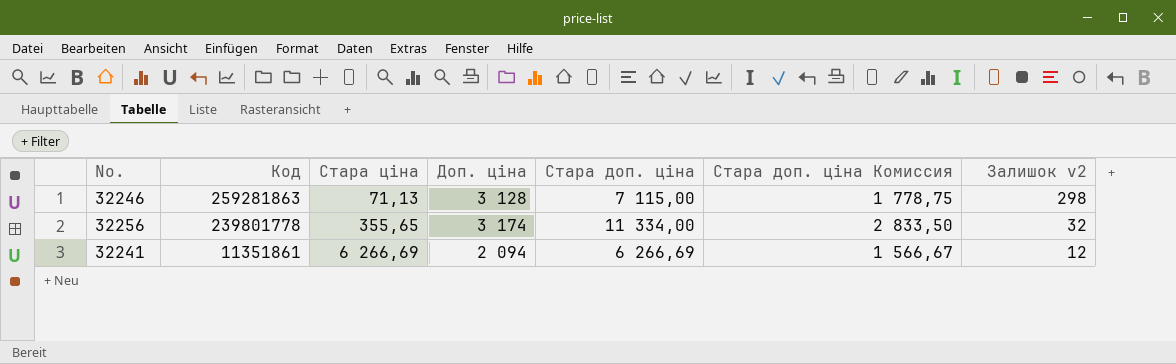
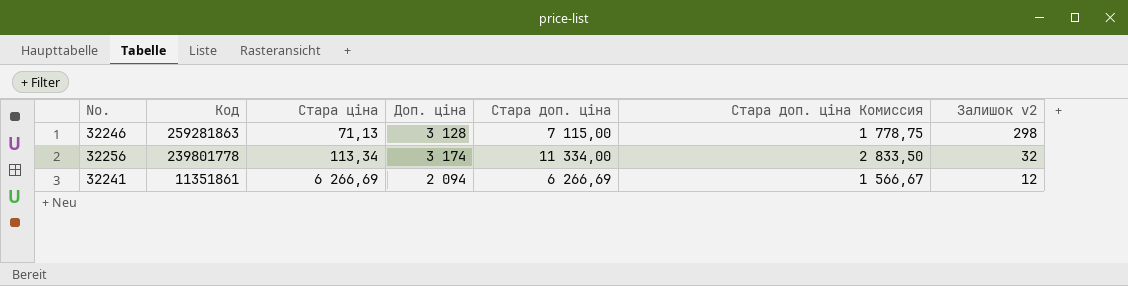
32256 | Стара ціна: 355,65 -> 113,34

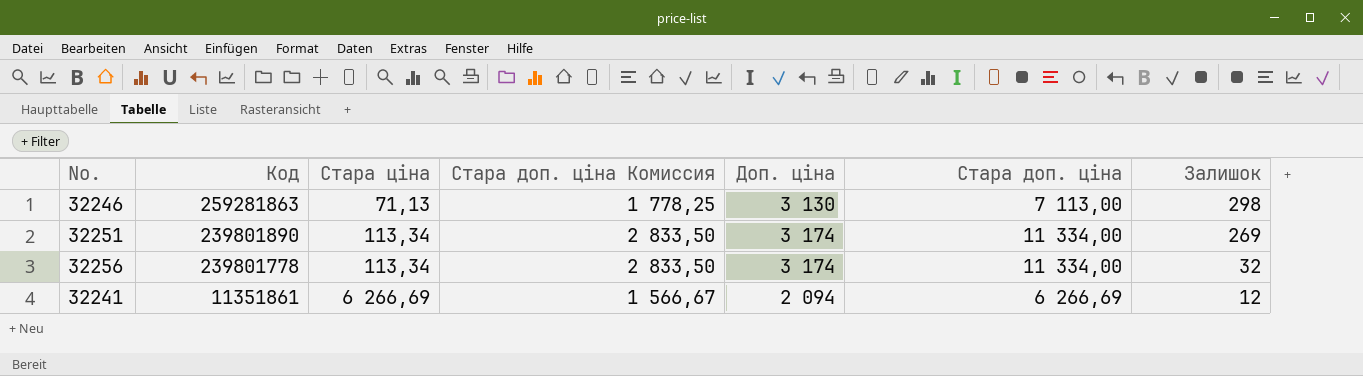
column Стара доп. ціна Комиссия | position: 6 -> 4
column name: Залишок v2 -> Залишок
32246 | Стара доп. ціна Комиссия: 1 778,75 -> 1 778,25
32246 | Доп. ціна: 3 128 -> 3 130
32246 | Стара доп. ціна: 7 115,00 -> 7 113,00
row 32251: none -> 239801890 | 113,34 | 2 833,50 | 3 174 | 11 334,00 | 269

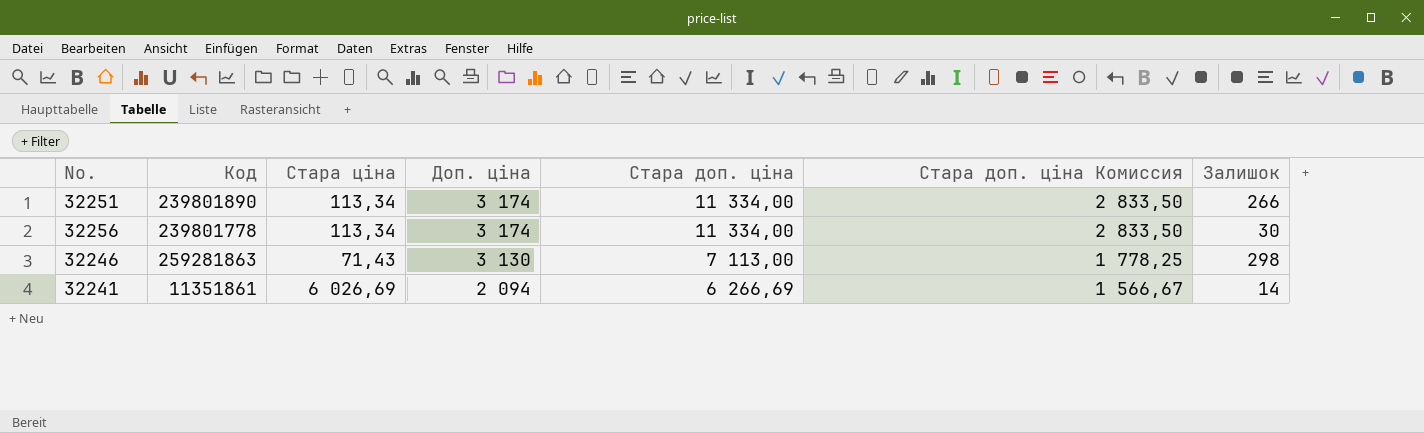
row order: Код descending -> Доп. ціна descending
column Стара доп. ціна Комиссия | position: 4 -> 6
32251 | Залишок: 269 -> 266
32256 | Залишок: 32 -> 30
32246 | Стара ціна: 71,13 -> 71,43
32241 | Стара ціна: 6 266,69 -> 6 026,69
32241 | Залишок: 12 -> 14

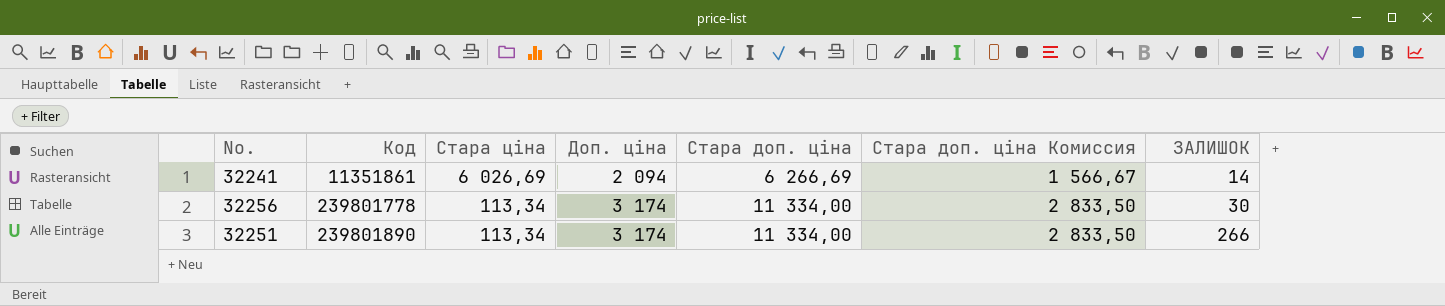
row order: Доп. ціна descending -> Код ascending
column name: Залишок -> ЗАЛИШОК
row 32246: 259281863 | 71,43 | 3 130 | 7 113,00 | 1 778,25 | 298 -> none

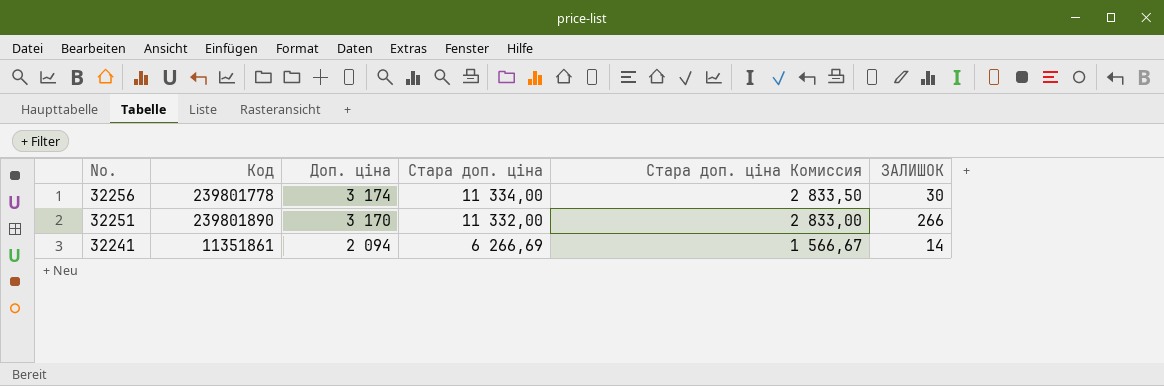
row order: Код ascending -> No. descending
column Стара ціна | position: 3 -> none
32251 | Доп. ціна: 3 174 -> 3 170
32251 | Стара доп. ціна: 11 334,00 -> 11 332,00
32251 | Стара доп. ціна Комиссия: 2 833,50 -> 2 833,00

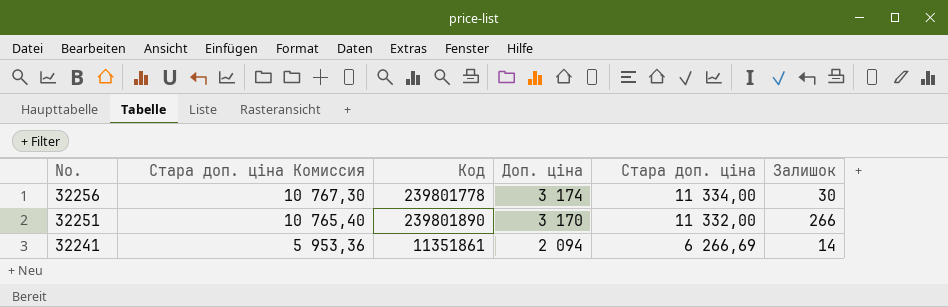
column Стара доп. ціна Комиссия | formula: [Стара доп. ціна] * 0,25 -> [Стара доп. ціна] * 0,95
column Стара доп. ціна Комиссия | position: 5 -> 2
column name: ЗАЛИШОК -> Залишок

